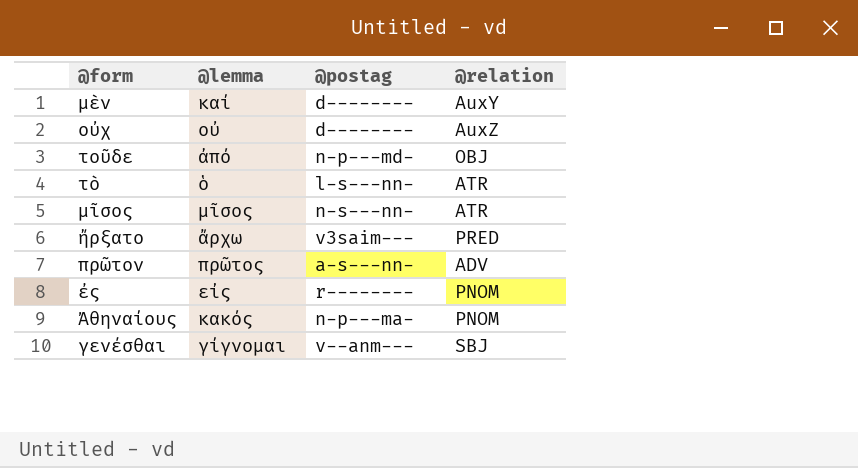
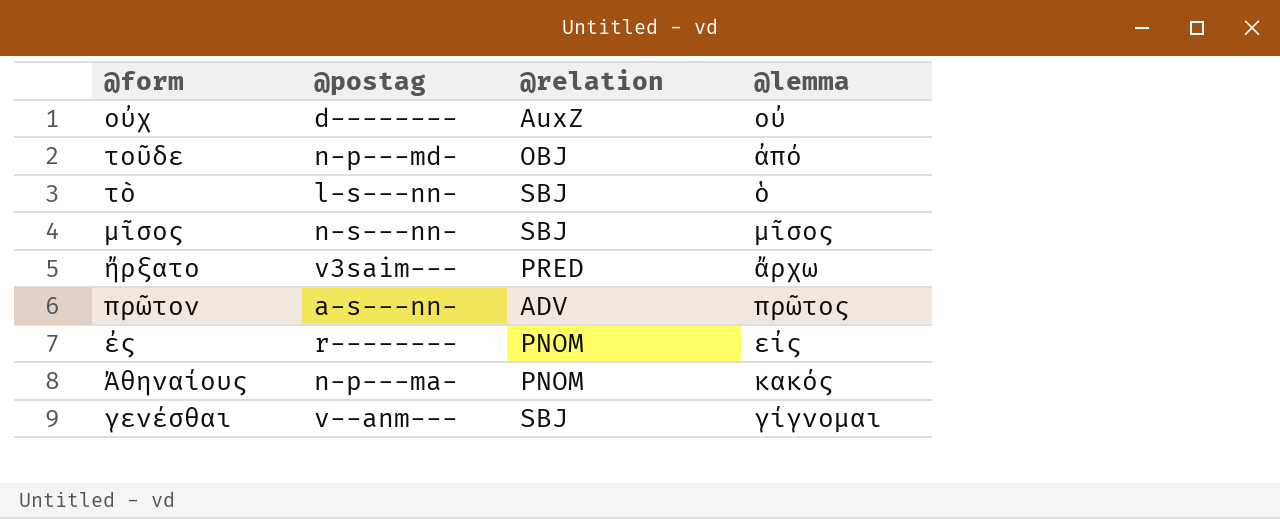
column @lemma | position: 2 -> 4
row μὲν: καί | d-------- | AuxY -> none
τὸ | @relation: ATR -> SBJ
μῖσος | @relation: ATR -> SBJ

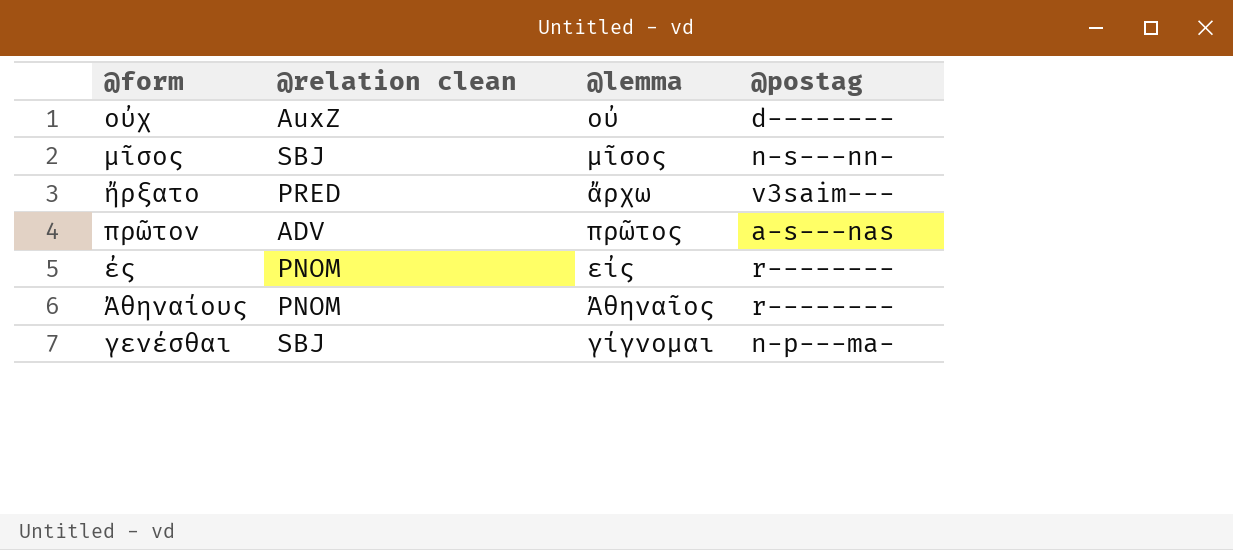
column name: @relation -> @relation clean
column @postag | position: 2 -> 4
row τοῦδε: n-p---md- | OBJ | ἀπό -> none
row τὸ: l-s---nn- | SBJ | ὁ -> none
πρῶτον | @postag: a-s---nn- -> a-s---nas
Ἀθηναίους | @lemma: κακός -> Ἀθηναῖος
Ἀθηναίους | @postag: n-p---ma- -> r--------
γενέσθαι | @postag: v--anm--- -> n-p---ma-

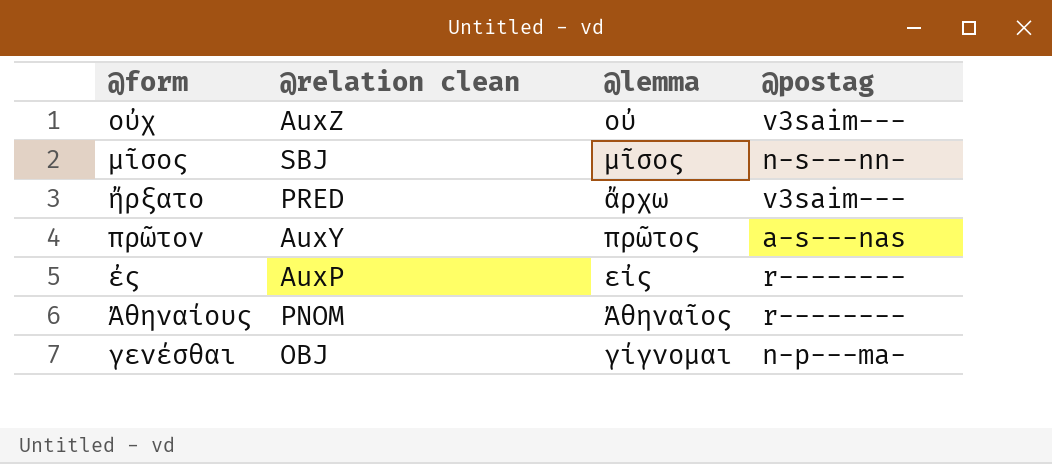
οὐχ | @postag: d-------- -> v3saim---
πρῶτον | @relation clean: ADV -> AuxY
ἐς | @relation clean: PNOM -> AuxP
γενέσθαι | @relation clean: SBJ -> OBJ

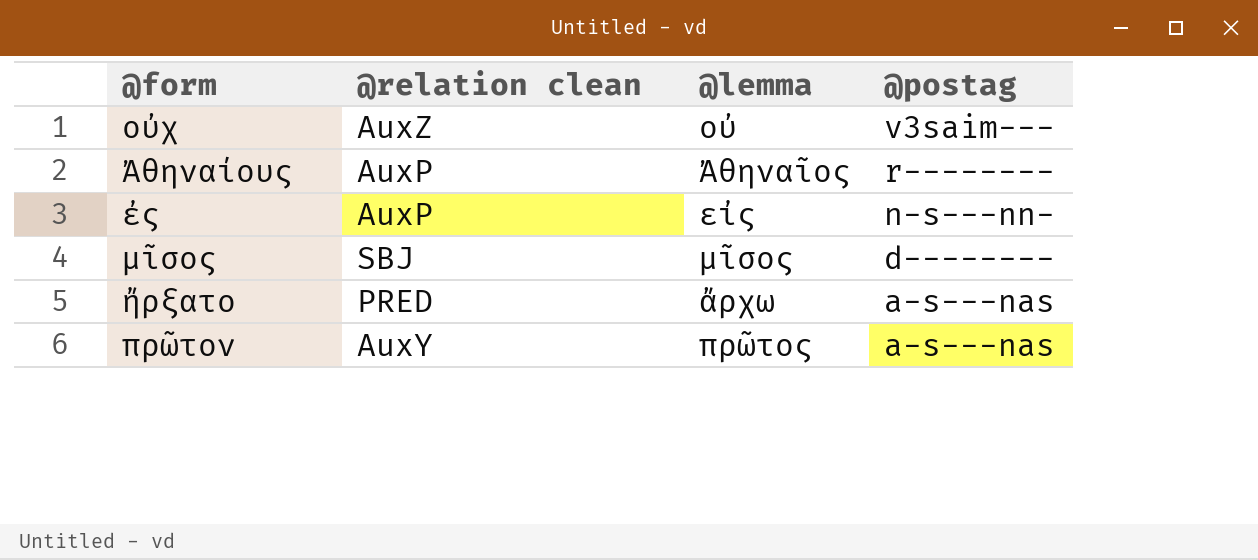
row order: none -> @postag descending
row γενέσθαι: OBJ | γίγνομαι | n-p---ma- -> none
Ἀθηναίους | @relation clean: PNOM -> AuxP
ἐς | @postag: r-------- -> n-s---nn-
μῖσος | @postag: n-s---nn- -> d--------
ἤρξατο | @postag: v3saim--- -> a-s---nas

